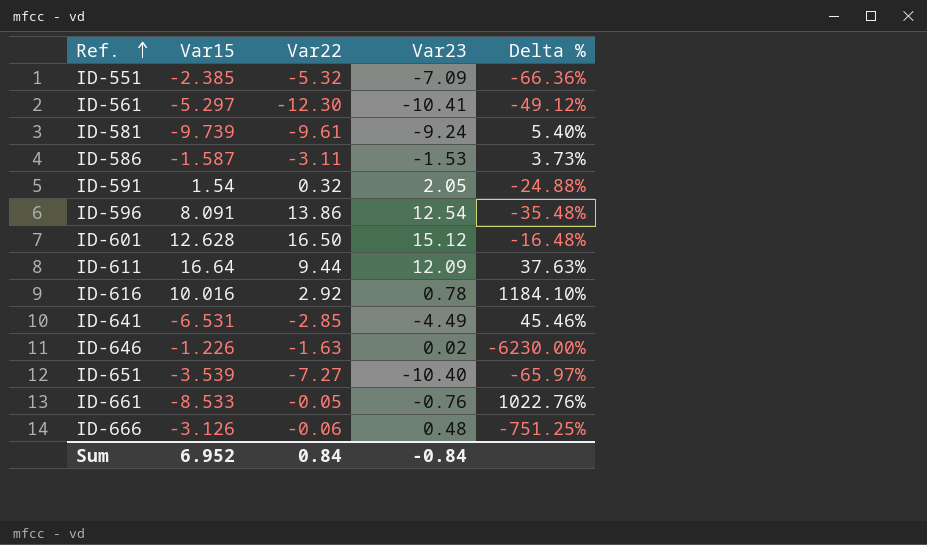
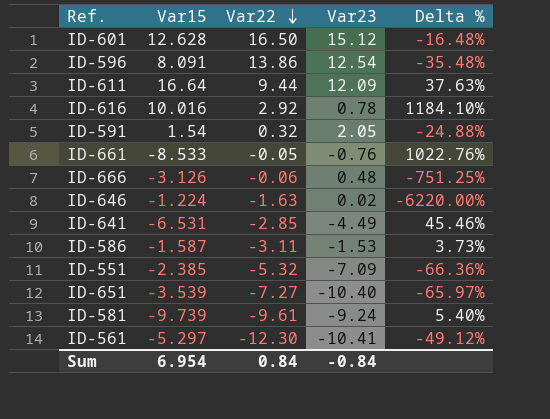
row order: Ref. ascending -> Var22 descending
ID-646 | Var15: -1.226 -> -1.224
ID-646 | Delta %: -6230.00% -> -6220.00%
Sum | Var15: 6.952 -> 6.954

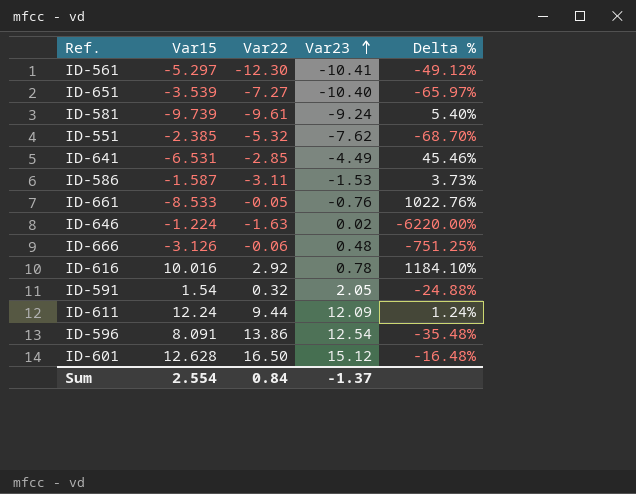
row order: Var22 descending -> Var23 ascending
ID-551 | Var23: -7.09 -> -7.62
ID-551 | Delta %: -66.36% -> -68.70%
ID-611 | Var15: 16.64 -> 12.24
ID-611 | Delta %: 37.63% -> 1.24%
Sum | Var15: 6.954 -> 2.554
Sum | Var23: -0.84 -> -1.37

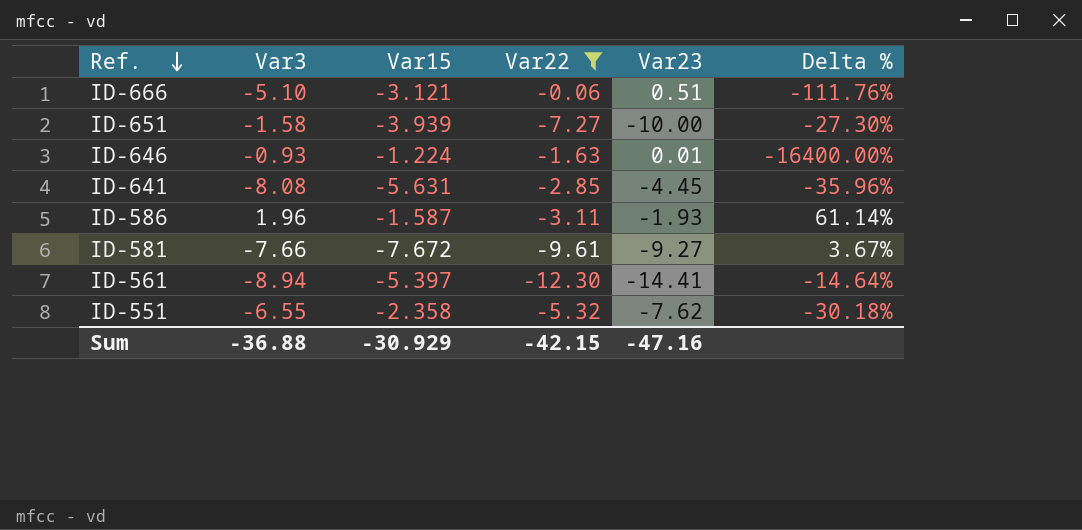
filter: none -> Var22 <= -0.06
row order: Var23 ascending -> Ref. descending
column Var3 | position: none -> 2
column Delta % | formula: ([Var15] - [Var23]) / [Var23] -> ([Var22] - [Var23]) / [Var23]
ID-666 | Var15: -3.126 -> -3.121
ID-666 | Var23: 0.48 -> 0.51
ID-651 | Var15: -3.539 -> -3.939
ID-651 | Var23: -10.40 -> -10.00
ID-646 | Var23: 0.02 -> 0.01
ID-641 | Var15: -6.531 -> -5.631
ID-641 | Var23: -4.49 -> -4.45
ID-586 | Var23: -1.53 -> -1.93
ID-581 | Var15: -9.739 -> -7.672
ID-581 | Var23: -9.24 -> -9.27
ID-561 | Var15: -5.297 -> -5.397
ID-561 | Var23: -10.41 -> -14.41
ID-551 | Var15: -2.385 -> -2.358
Sum | Var15: 2.554 -> -30.929
Sum | Var22: 0.84 -> -42.15
Sum | Var23: -1.37 -> -47.16

